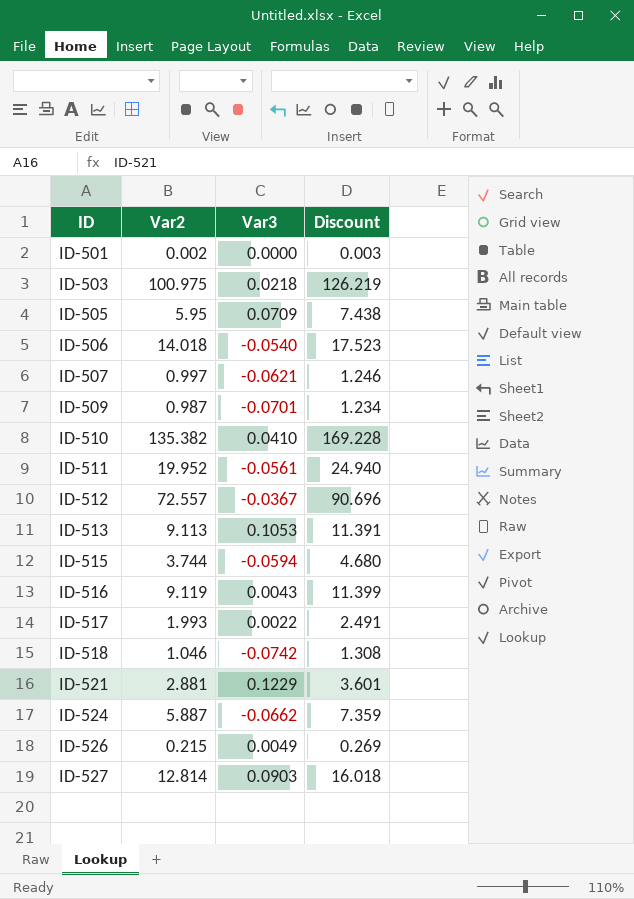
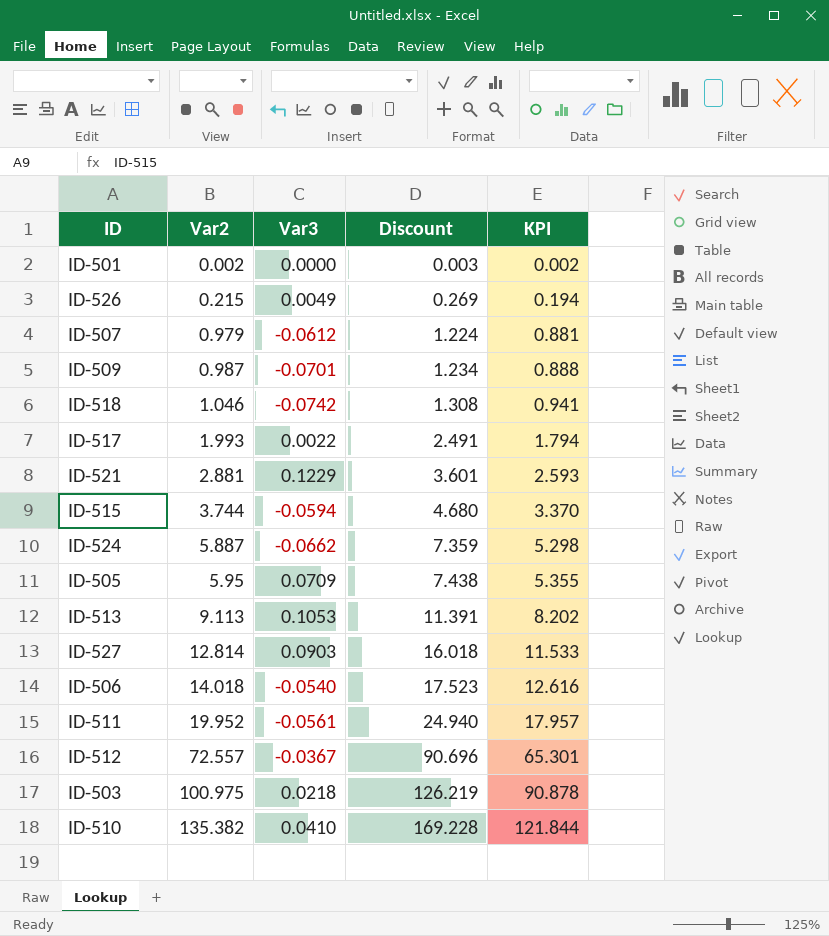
row order: ID ascending -> Var2 ascending
column KPI | formula: none -> [Var2] * 0.9
row ID-516: 9.119 | 0.0043 | 11.399 -> none
ID-507 | Var2: 0.997 -> 0.979
ID-507 | Var3: -0.0621 -> -0.0612
ID-507 | Discount: 1.246 -> 1.224

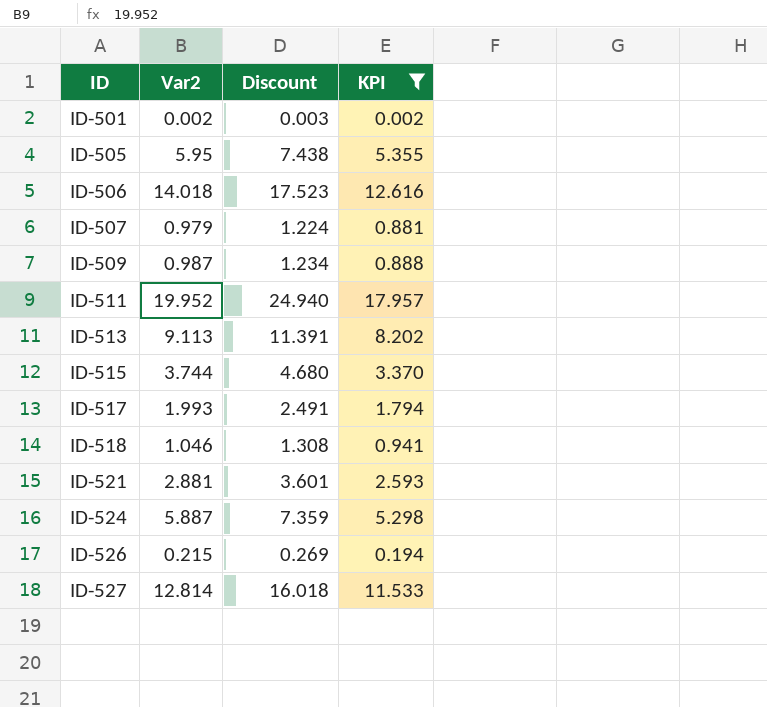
filter: none -> KPI <= 17.957
row order: Var2 ascending -> ID ascending
column Var3 | position: 3 -> none

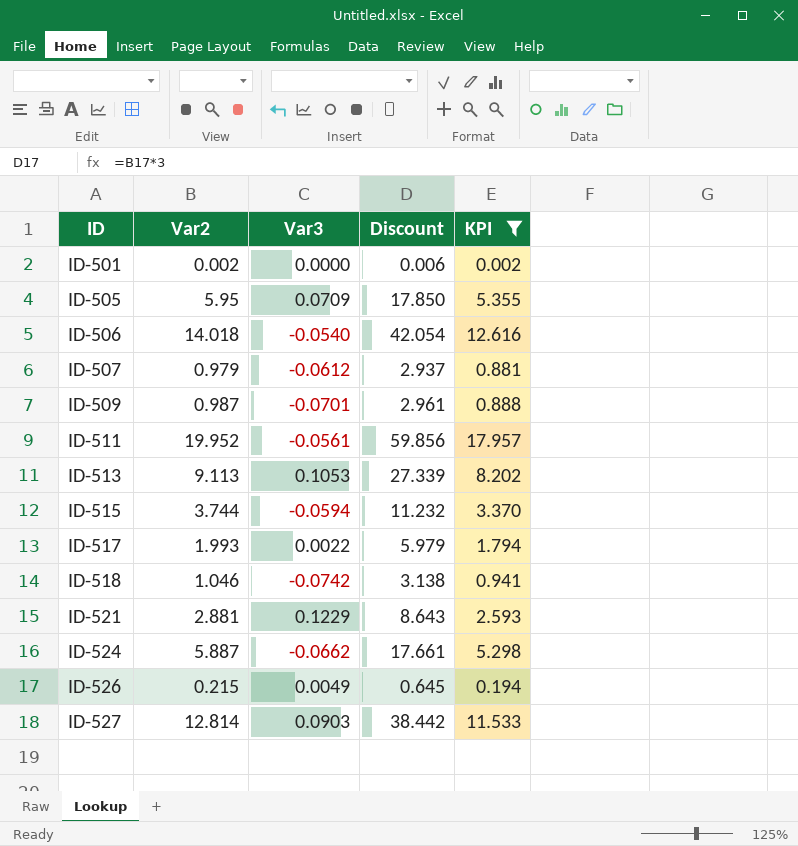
column Var3 | position: none -> 3
column Discount | formula: [Var2] * 1.25 -> [Var2] * 3

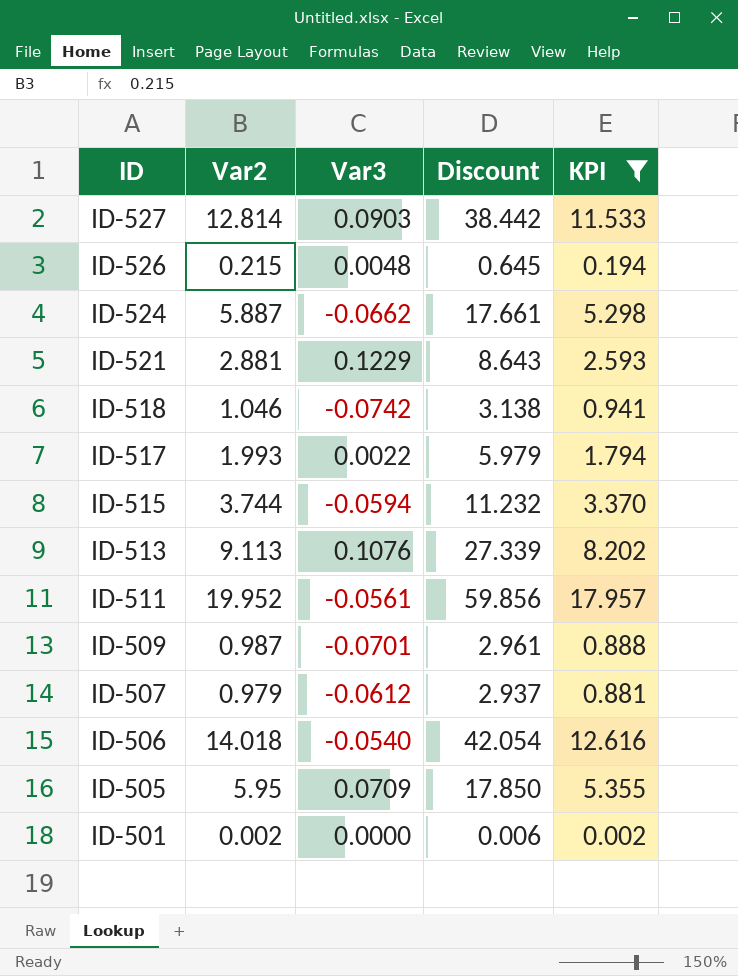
row order: ID ascending -> ID descending
ID-526 | Var3: 0.0049 -> 0.0048
ID-513 | Var3: 0.1053 -> 0.1076

